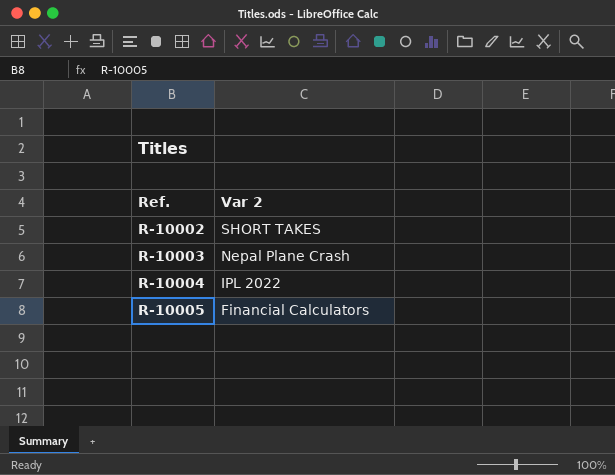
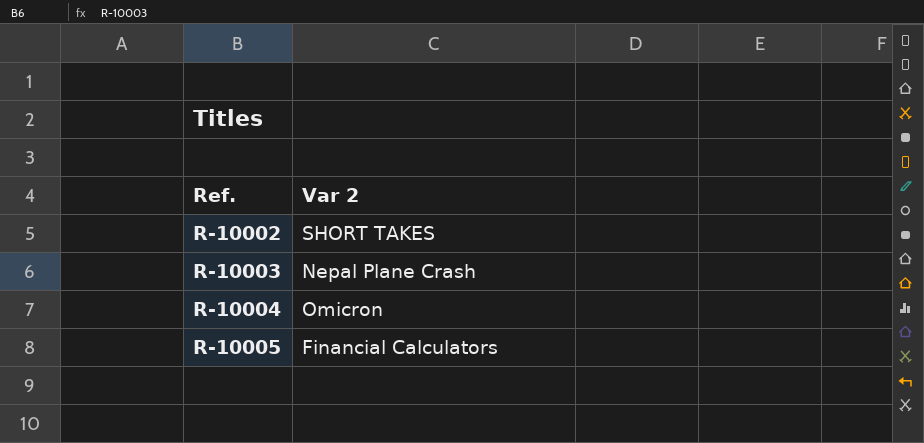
R-10004 | Var 2: IPL 2022 -> Omicron

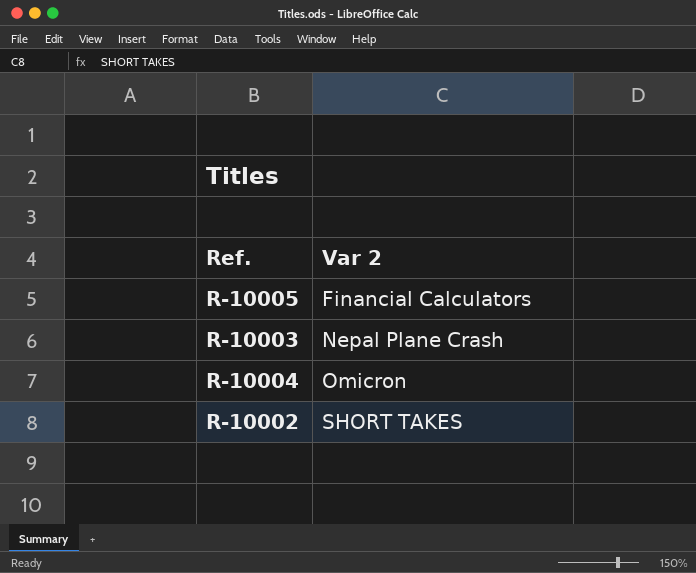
row order: Ref. ascending -> Var 2 ascending

